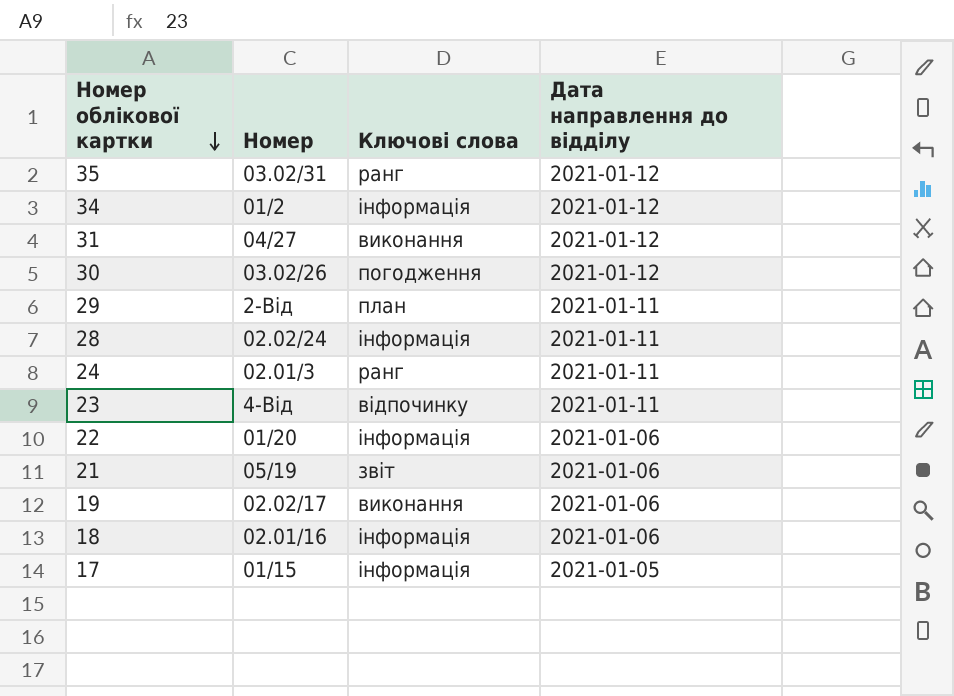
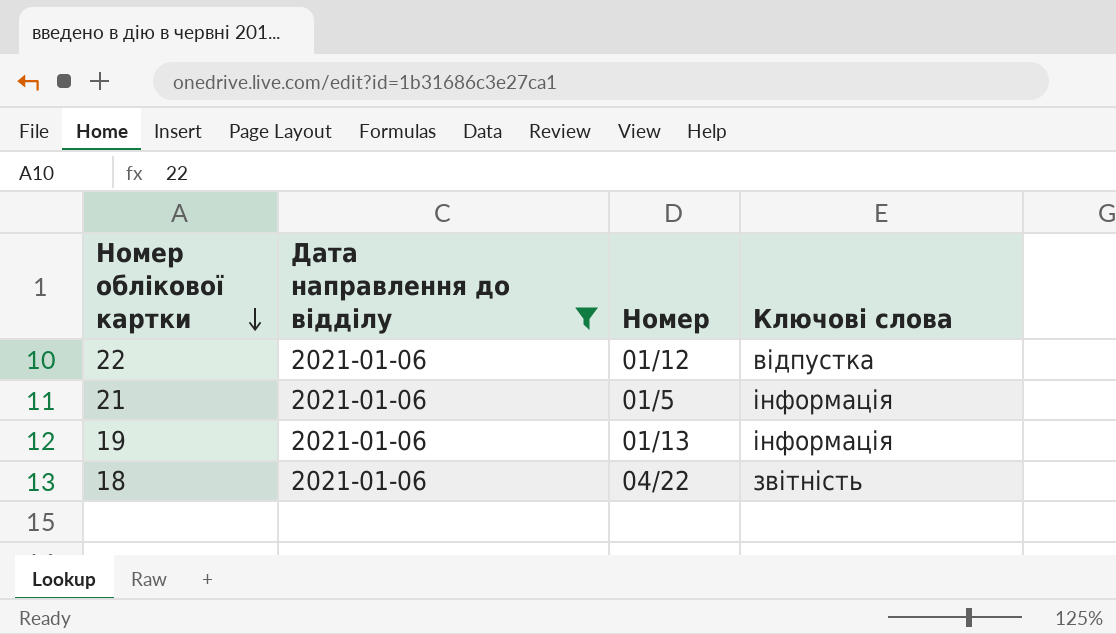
filter: none -> Дата направлення до відділу = 2021-01-06
column Дата направлення до відділу | position: 4 -> 2
22 | Номер: 01/20 -> 01/12
22 | Ключові слова: інформація -> відпустка
21 | Номер: 05/19 -> 01/5
21 | Ключові слова: звіт -> інформація
19 | Номер: 02.02/17 -> 01/13
19 | Ключові слова: виконання -> інформація
18 | Номер: 02.01/16 -> 04/22
18 | Ключові слова: інформація -> звітність

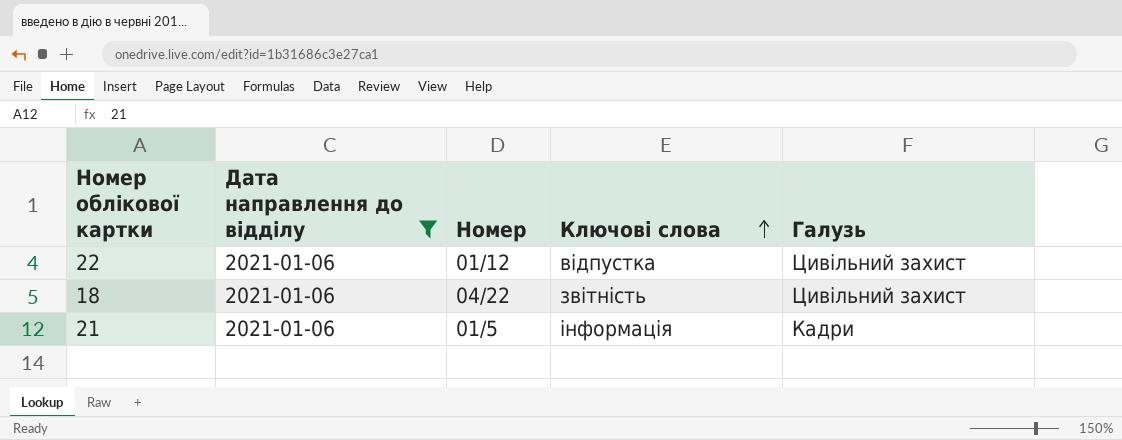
row order: Номер облікової картки descending -> Ключові слова ascending
column Галузь | position: none -> 5
row 19: 2021-01-06 | 01/13 | інформація -> none

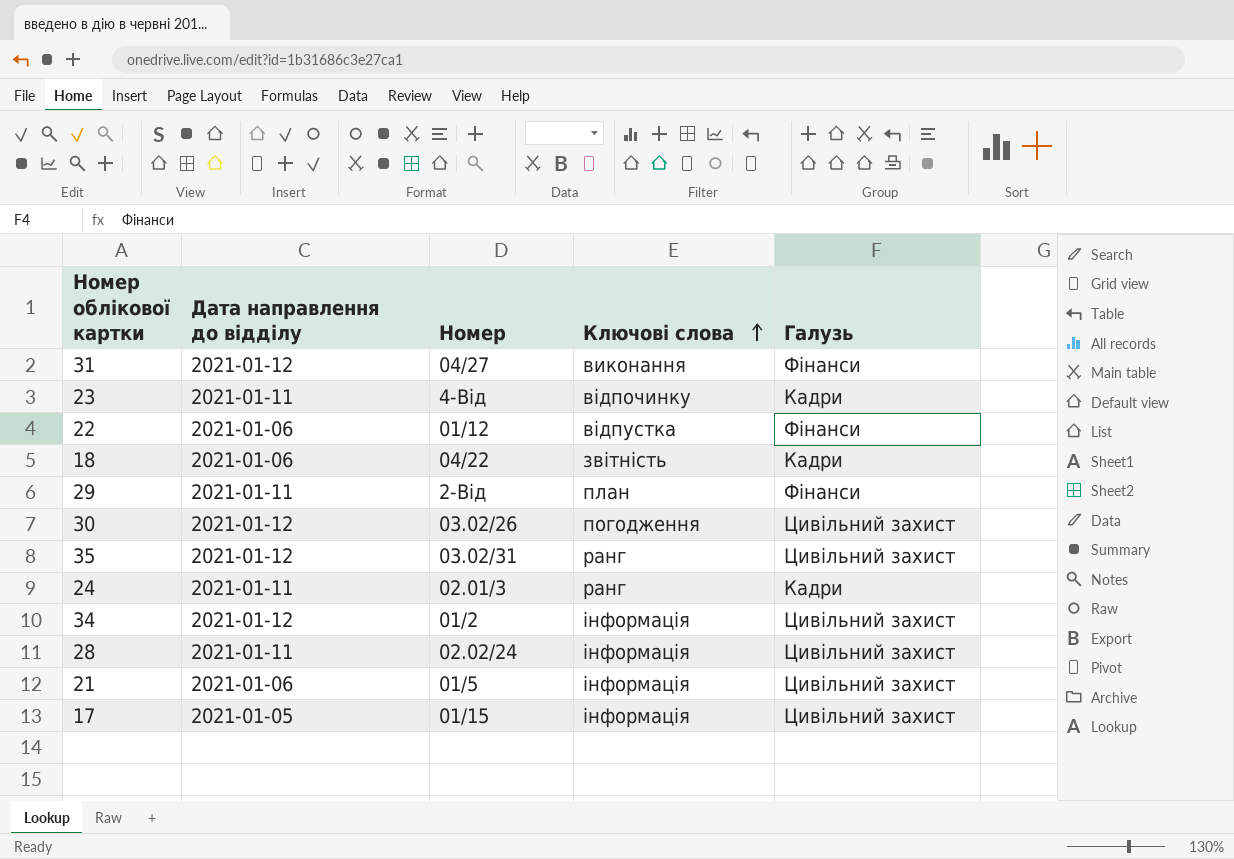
filter: Дата направлення до відділу = 2021-01-06 -> none
22 | Галузь: Цивільний захист -> Фінанси
18 | Галузь: Цивільний захист -> Кадри
21 | Галузь: Кадри -> Цивільний захист

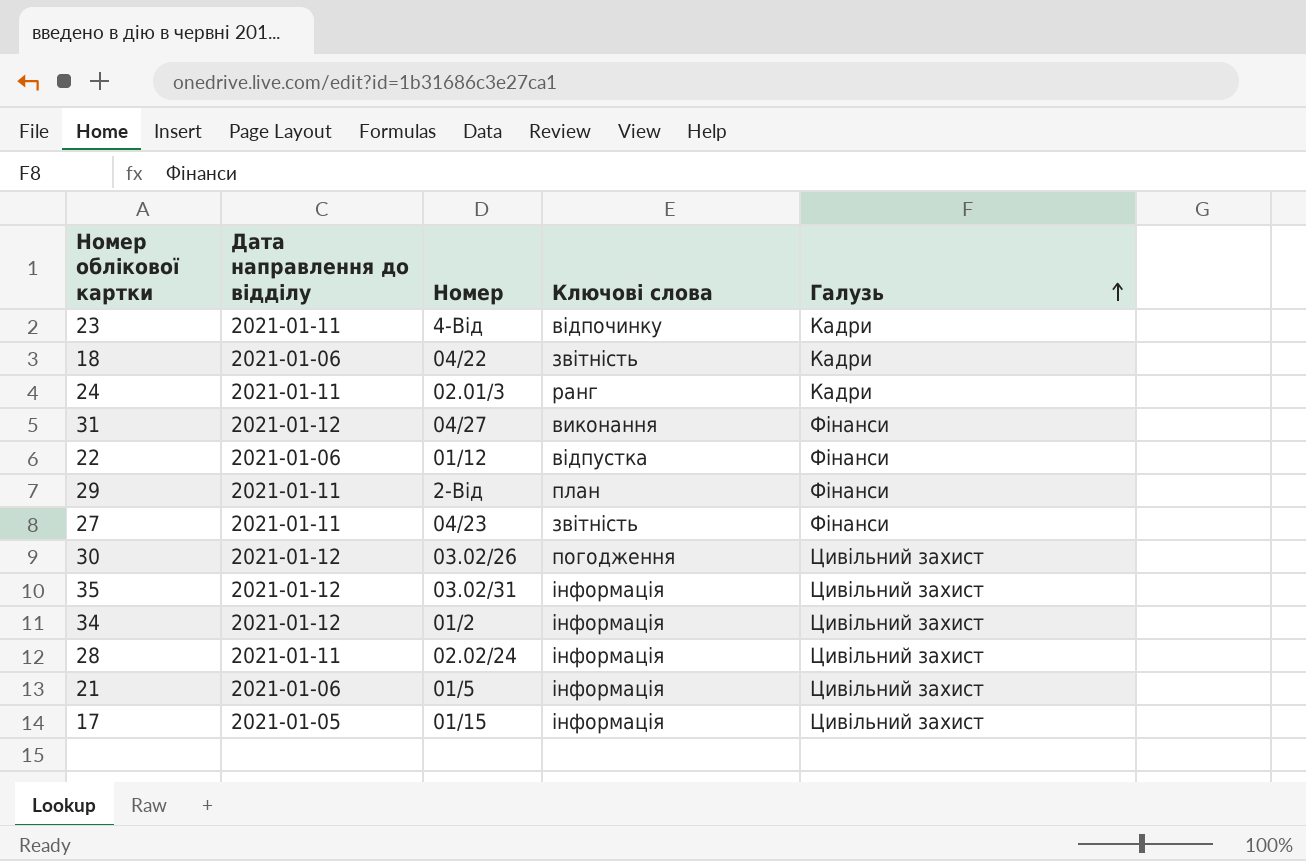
row order: Ключові слова ascending -> Галузь ascending
row 27: none -> 2021-01-11 | 04/23 | звітність | Фінанси
35 | Ключові слова: ранг -> інформація

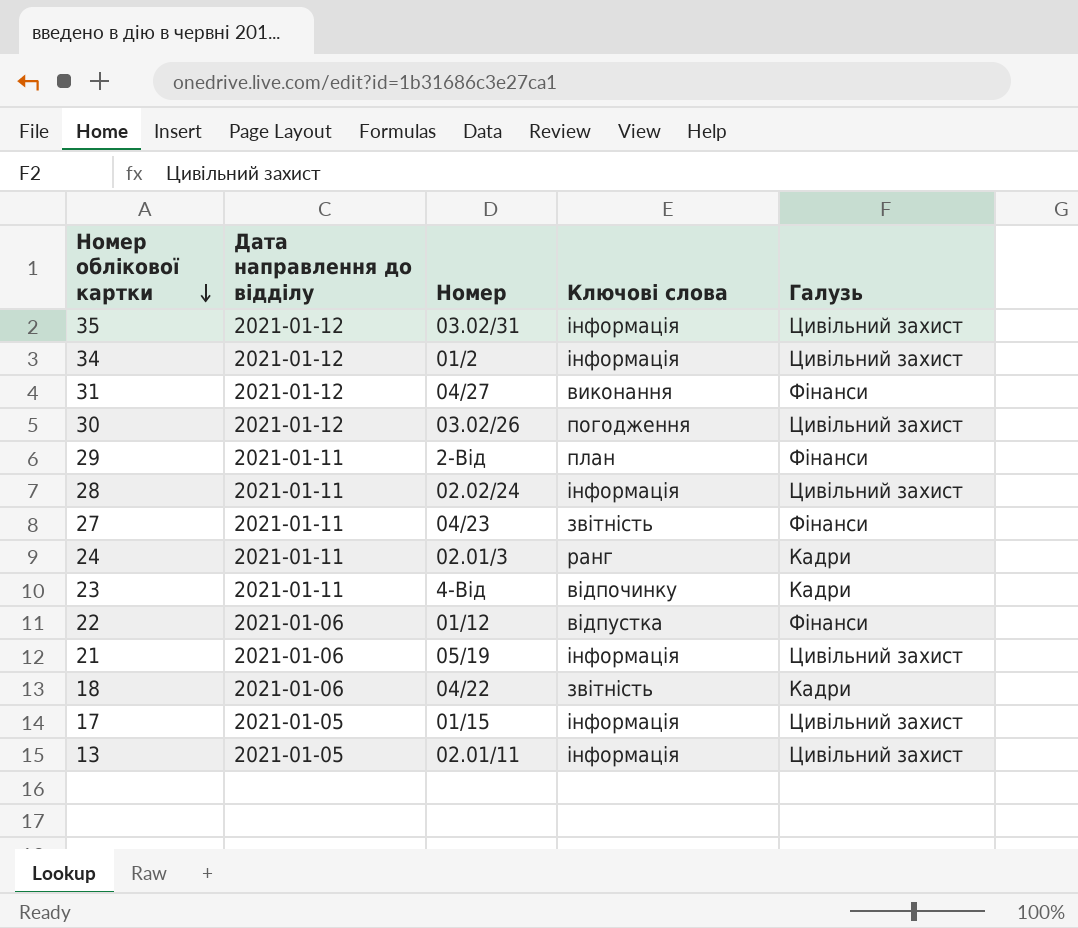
row order: Галузь ascending -> Номер облікової картки descending
21 | Номер: 01/5 -> 05/19
row 13: none -> 2021-01-05 | 02.01/11 | інформація | Цивільний захист

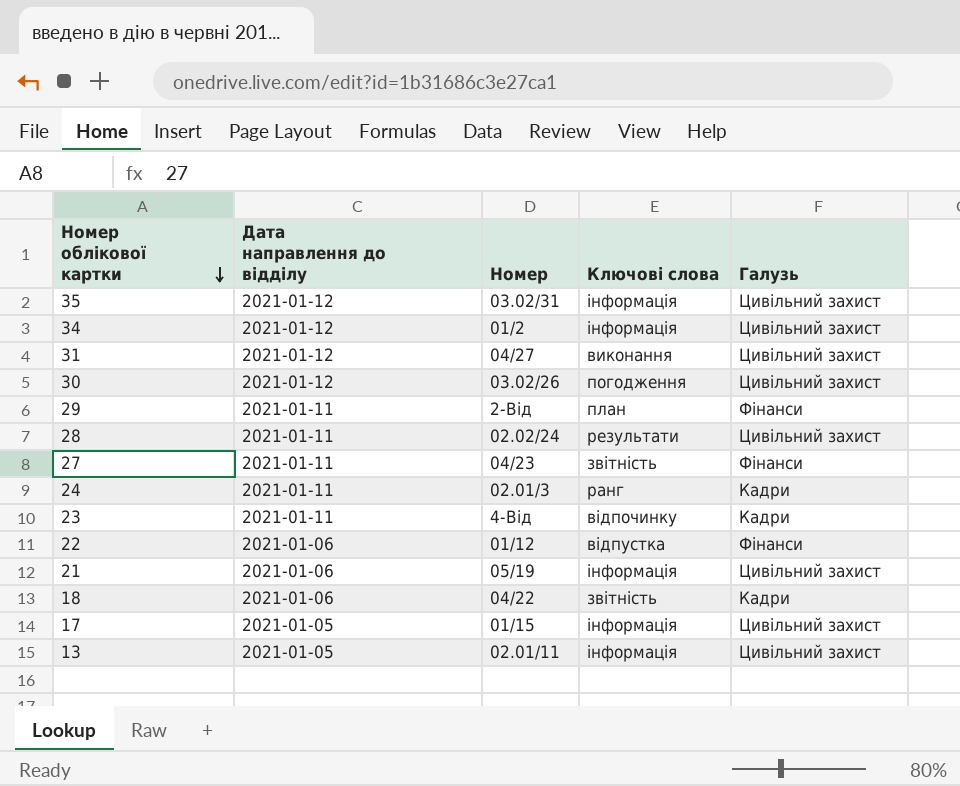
31 | Галузь: Фінанси -> Цивільний захист
28 | Ключові слова: інформація -> результати

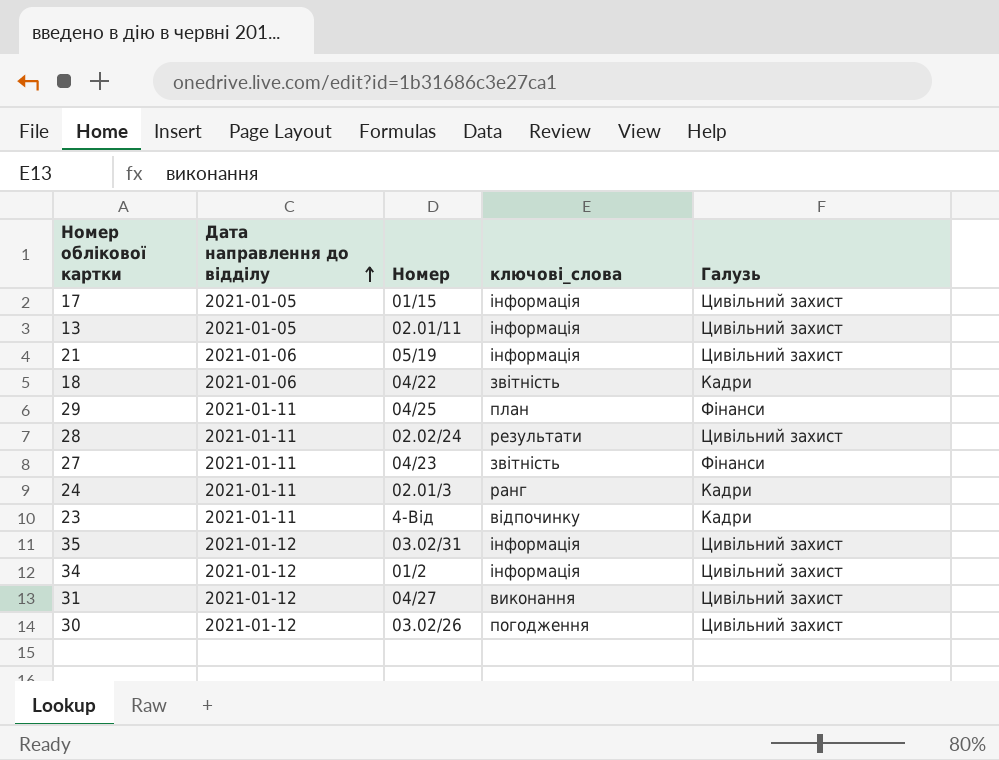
row order: Номер облікової картки descending -> Дата направлення до відділу ascending
column name: Ключові слова -> ключові_слова
row 22: 2021-01-06 | 01/12 | відпустка | Фінанси -> none
29 | Номер: 2-Від -> 04/25

